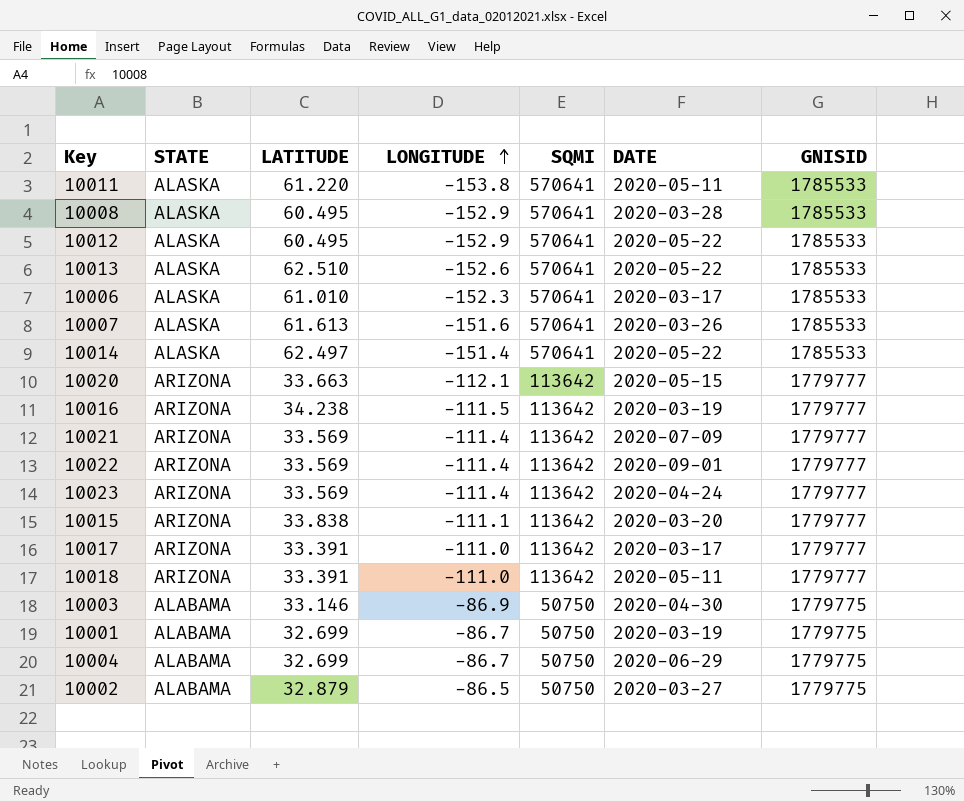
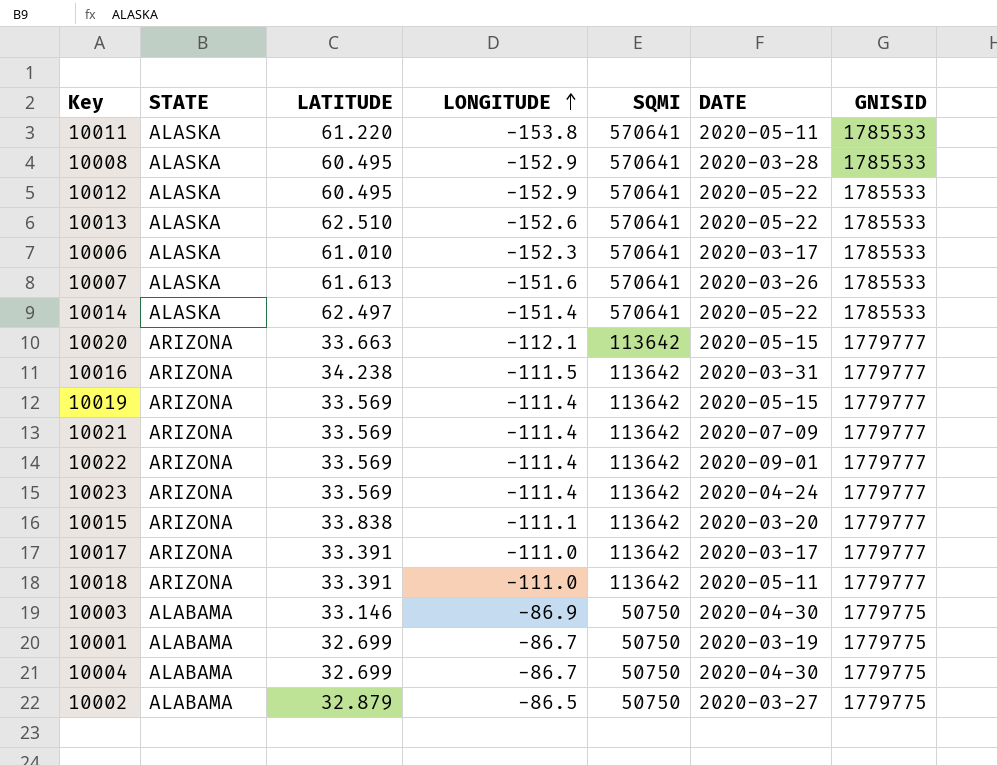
10016 | DATE: 2020-03-19 -> 2020-03-31
row 10019: none -> ARIZONA | 33.569 | -111.4 | 113642 | 2020-05-15 | 1779777
10004 | DATE: 2020-06-29 -> 2020-04-30

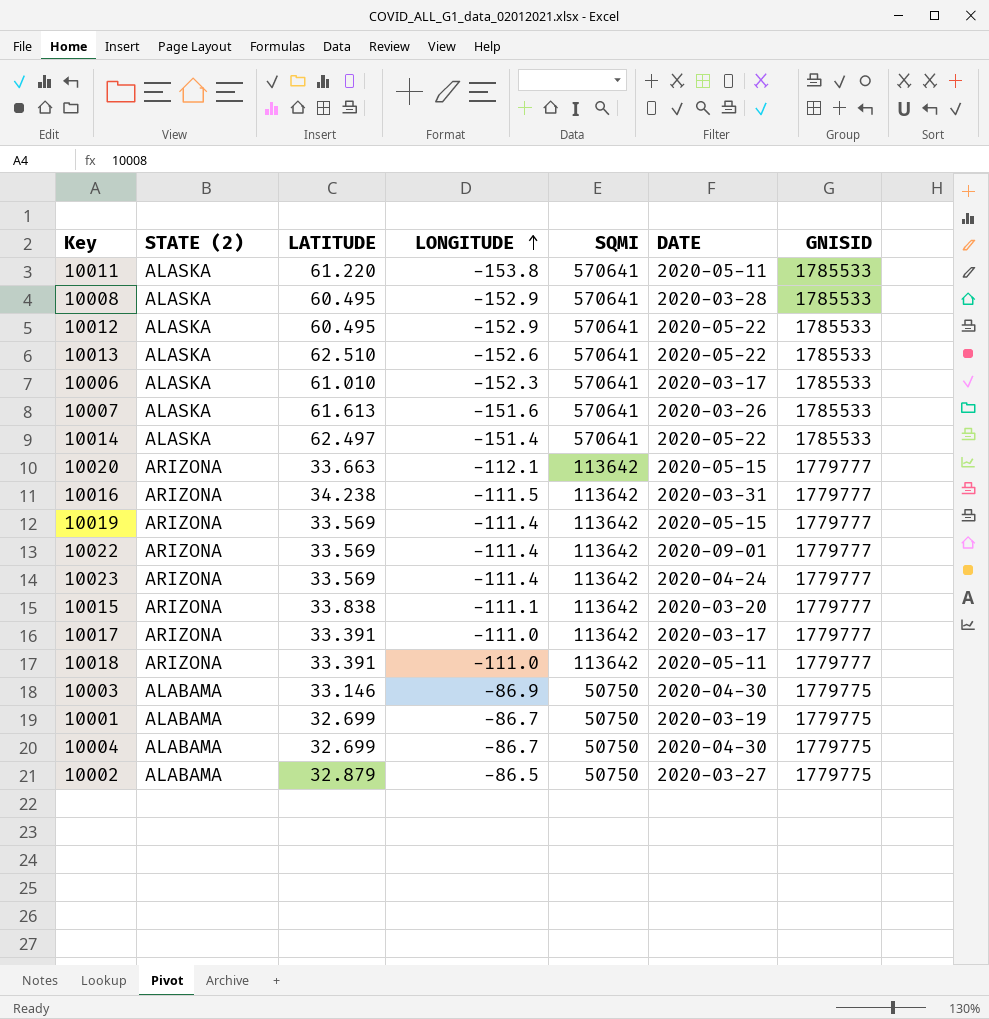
column name: STATE -> STATE (2)
row 10021: ARIZONA | 33.569 | -111.4 | 113642 | 2020-07-09 | 1779777 -> none

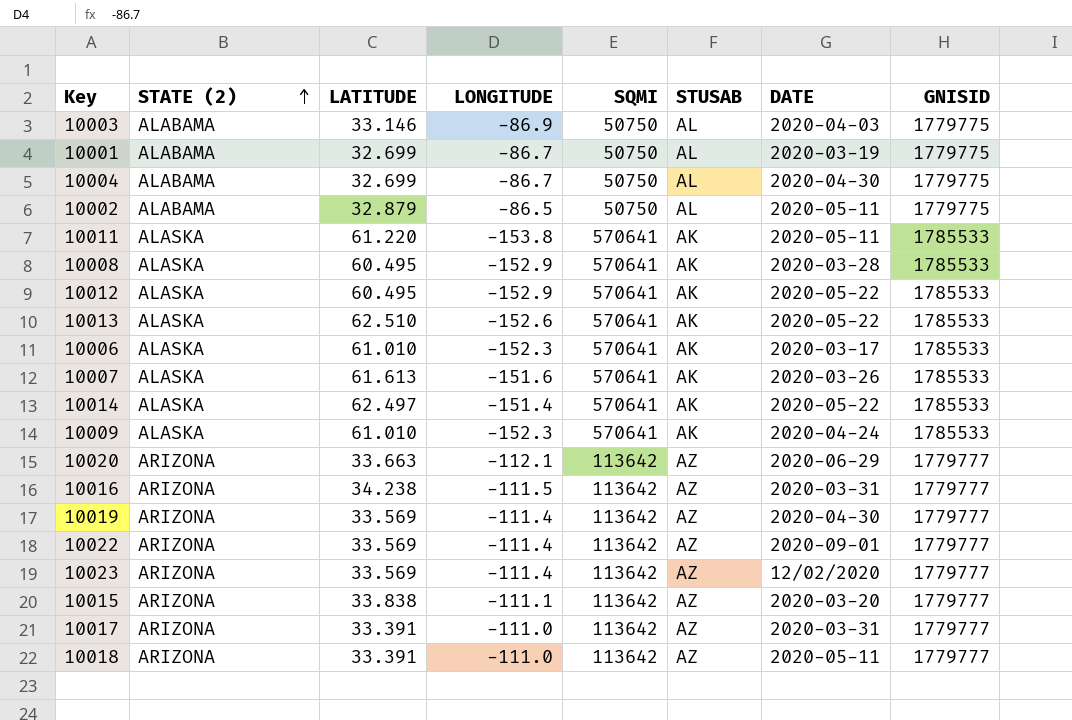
row order: LONGITUDE ascending -> STATE (2) ascending
column STUSAB | position: none -> 6
10003 | DATE: 2020-04-30 -> 2020-04-03
10002 | DATE: 2020-03-27 -> 2020-05-11
row 10009: none -> ALASKA | 61.010 | -152.3 | 570641 | AK | 2020-04-24 | 1785533
10020 | DATE: 2020-05-15 -> 2020-06-29
10019 | DATE: 2020-05-15 -> 2020-04-30
10023 | DATE: 2020-04-24 -> 12/02/2020
10017 | DATE: 2020-03-17 -> 2020-03-31

